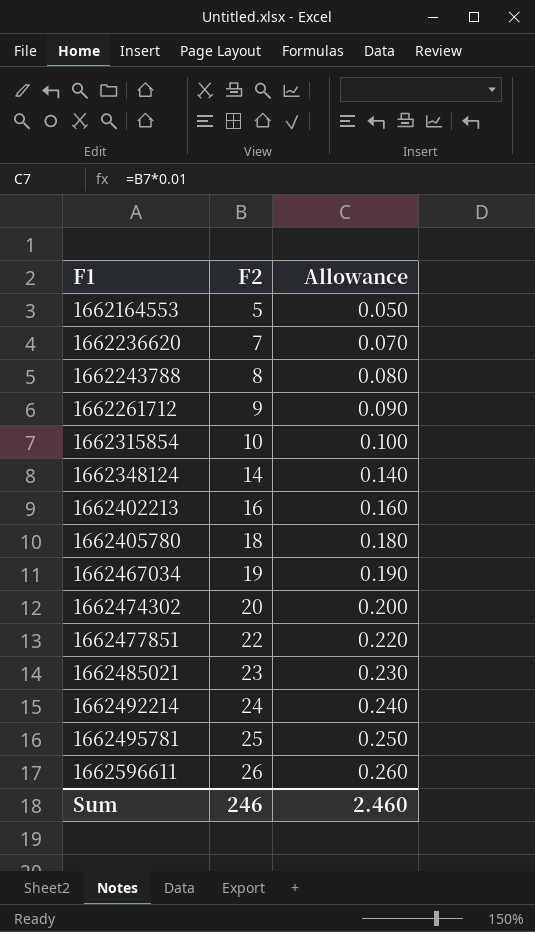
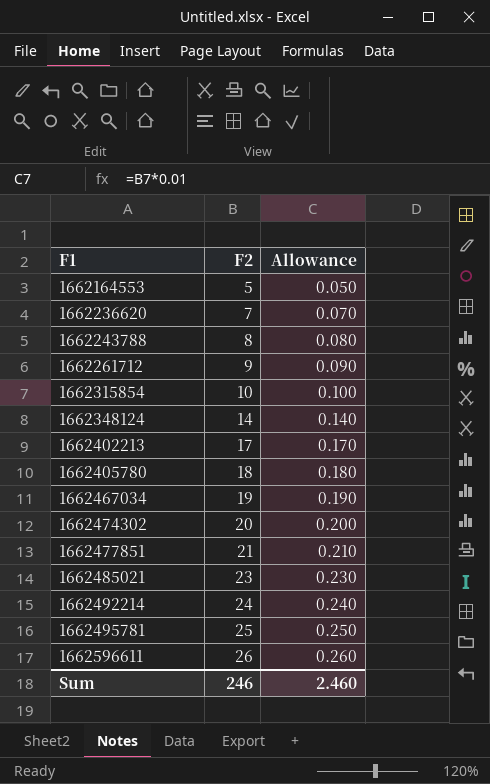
1662402213 | F2: 16 -> 17
1662402213 | Allowance: 0.160 -> 0.170
1662477851 | F2: 22 -> 21
1662477851 | Allowance: 0.220 -> 0.210

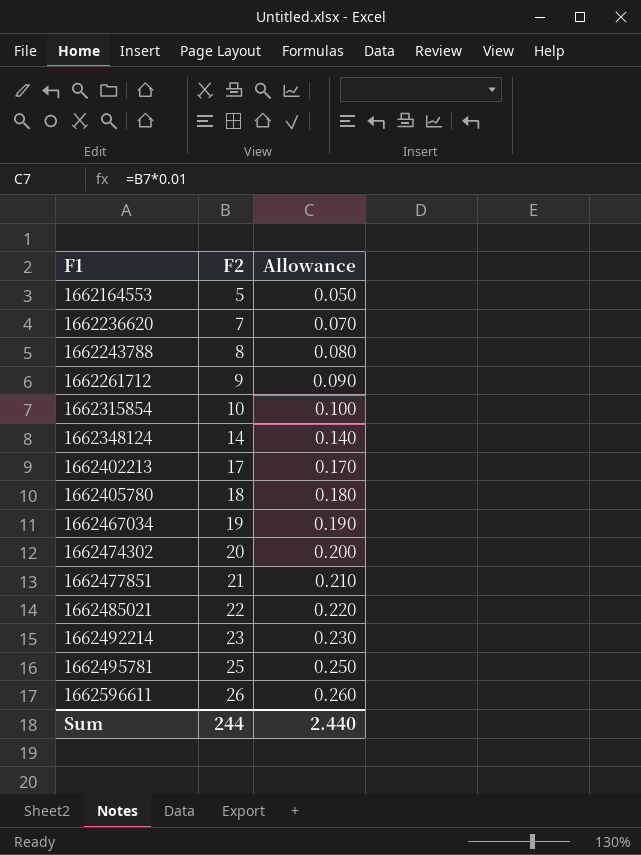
1662485021 | F2: 23 -> 22
1662485021 | Allowance: 0.230 -> 0.220
1662492214 | F2: 24 -> 23
1662492214 | Allowance: 0.240 -> 0.230
Sum | F2: 246 -> 244
Sum | Allowance: 2.460 -> 2.440

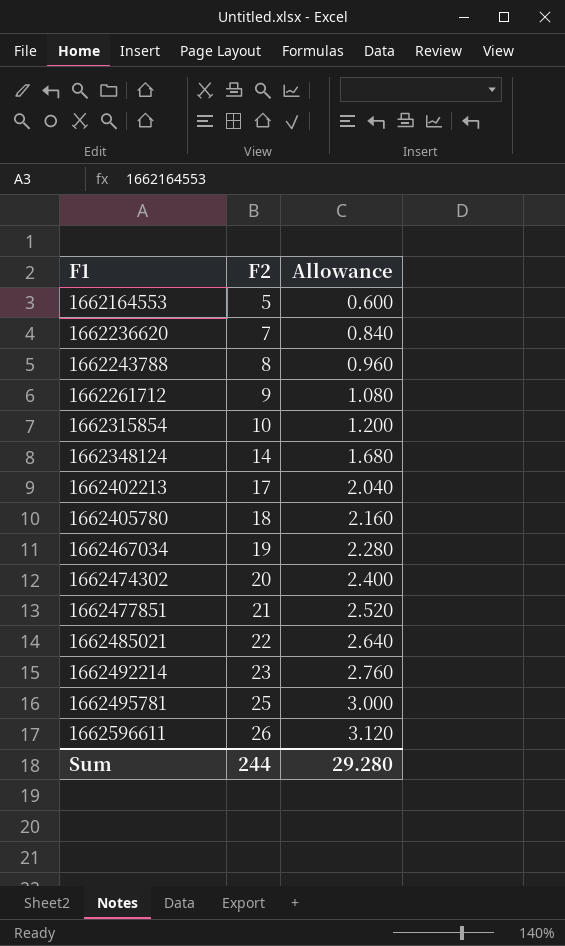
column Allowance | formula: [F2] * 0.01 -> [F2] * 0.12
Sum | Allowance: 2.440 -> 29.280

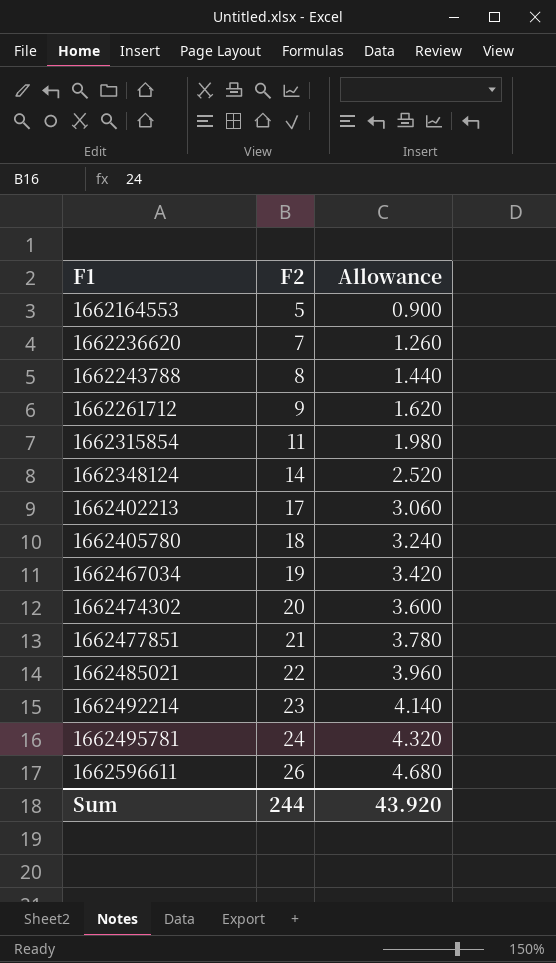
column Allowance | formula: [F2] * 0.12 -> [F2] * 0.18
1662315854 | F2: 10 -> 11
1662495781 | F2: 25 -> 24
Sum | Allowance: 29.280 -> 43.920

